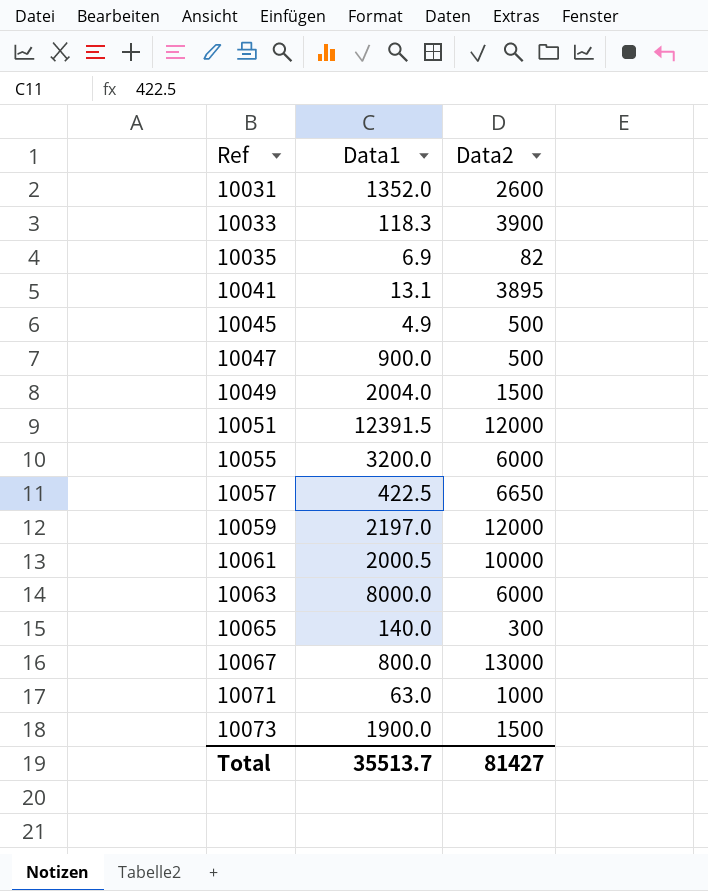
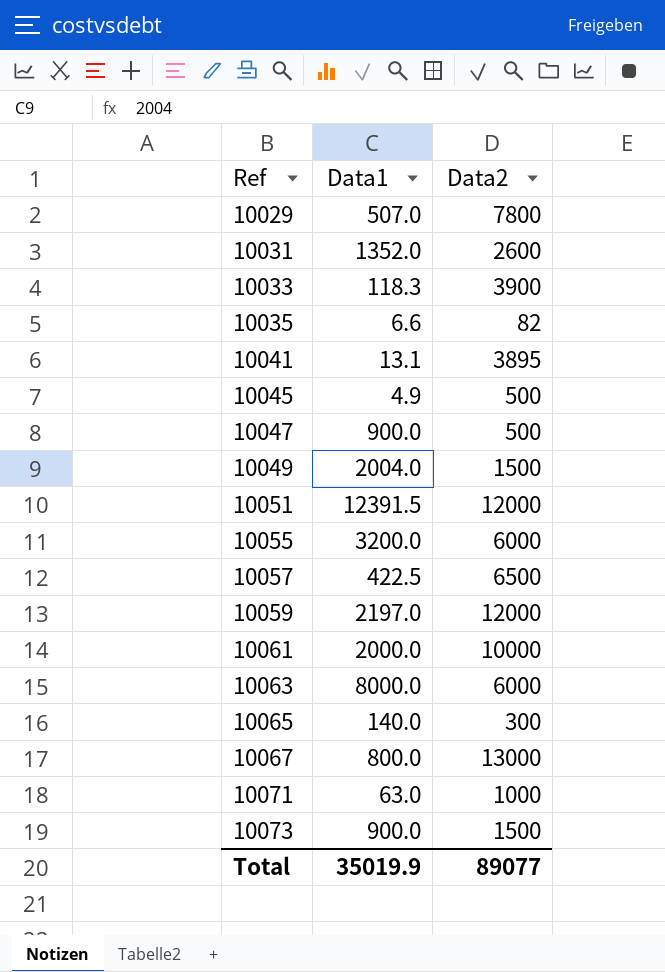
row 10029: none -> 507.0 | 7800
10035 | Data1: 6.9 -> 6.6
10057 | Data2: 6650 -> 6500
10061 | Data1: 2000.5 -> 2000.0
10073 | Data1: 1900.0 -> 900.0
Total | Data1: 35513.7 -> 35019.9
Total | Data2: 81427 -> 89077

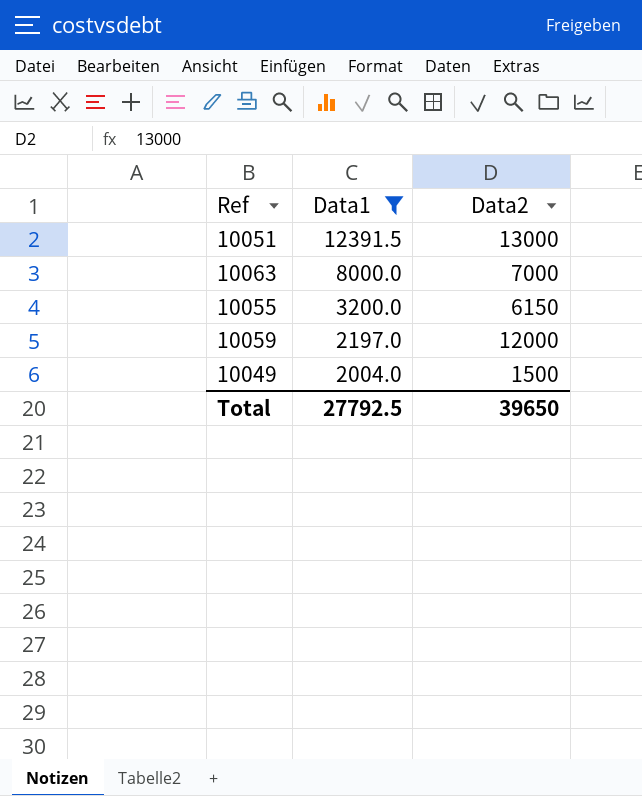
filter: none -> Data1 >= 2004.0
row order: Ref ascending -> Data1 descending
10051 | Data2: 12000 -> 13000
10063 | Data2: 6000 -> 7000
10055 | Data2: 6000 -> 6150
Total | Data1: 35019.9 -> 27792.5
Total | Data2: 89077 -> 39650

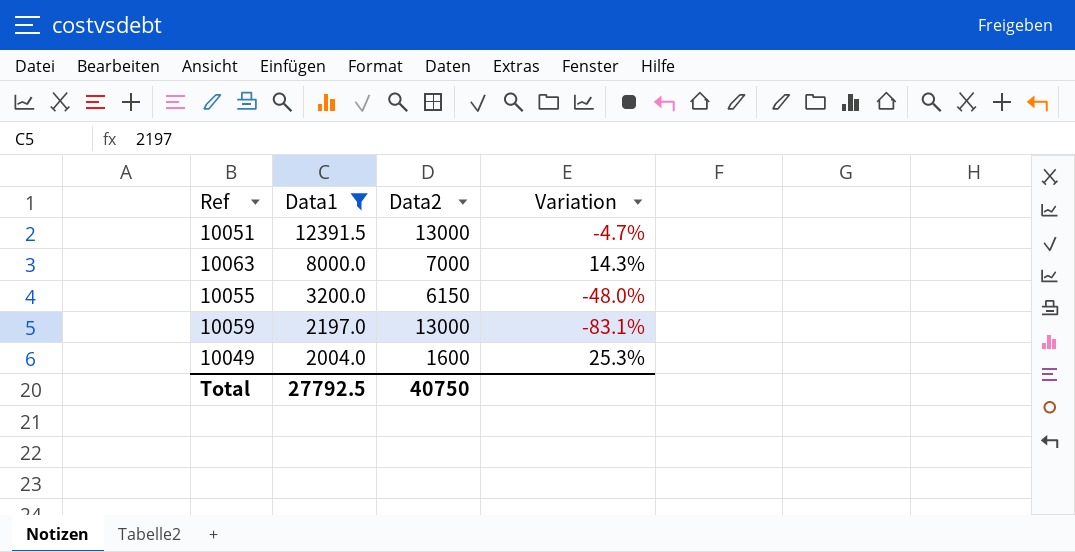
column Variation | formula: none -> ([Data1] - [Data2]) / [Data2]
10059 | Data2: 12000 -> 13000
10049 | Data2: 1500 -> 1600
Total | Data2: 39650 -> 40750

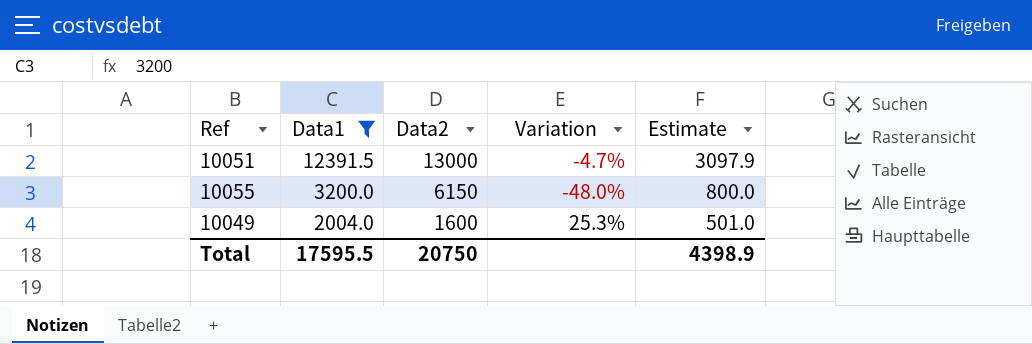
column Estimate | formula: none -> [Data1] * 0.25
row 10063: 8000.0 | 7000 | 14.3% -> none
row 10059: 2197.0 | 13000 | -83.1% -> none
Total | Data1: 27792.5 -> 17595.5
Total | Data2: 40750 -> 20750

